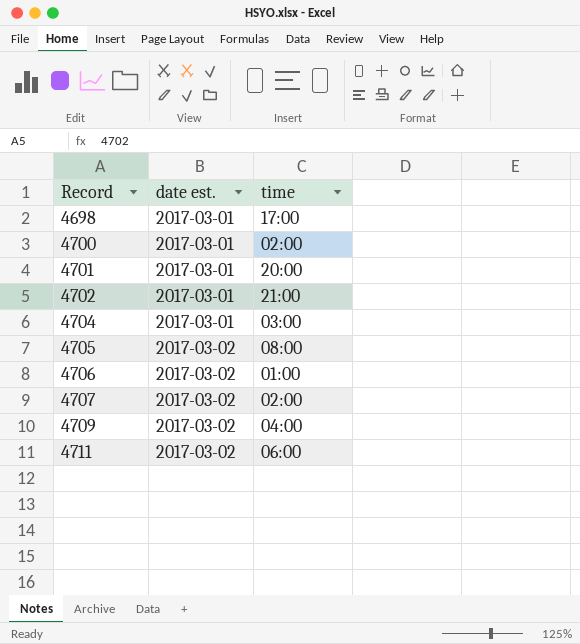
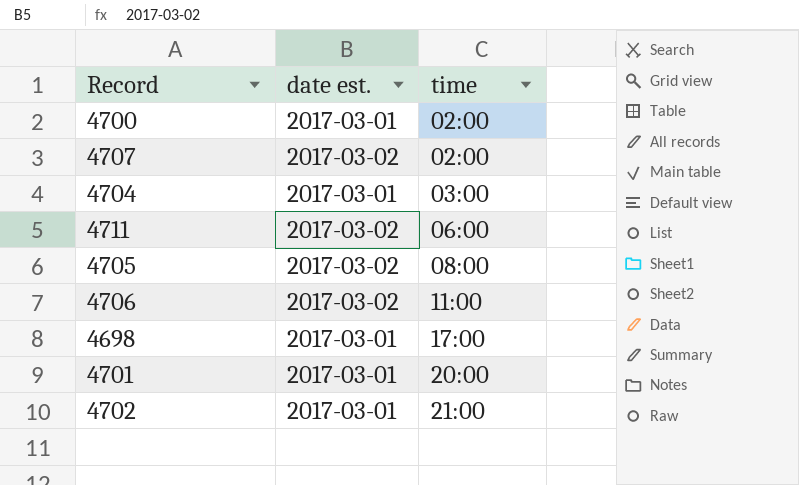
row order: Record ascending -> time ascending
row 4709: 2017-03-02 | 04:00 -> none
4706 | time: 01:00 -> 11:00

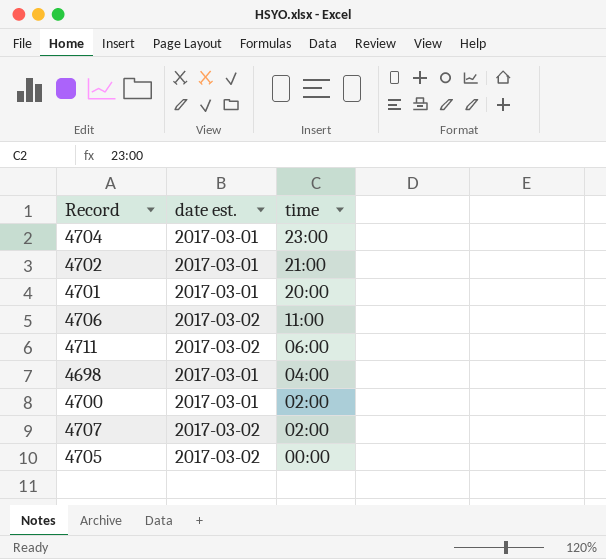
row order: time ascending -> time descending
4704 | time: 03:00 -> 23:00
4698 | time: 17:00 -> 04:00
4705 | time: 08:00 -> 00:00

